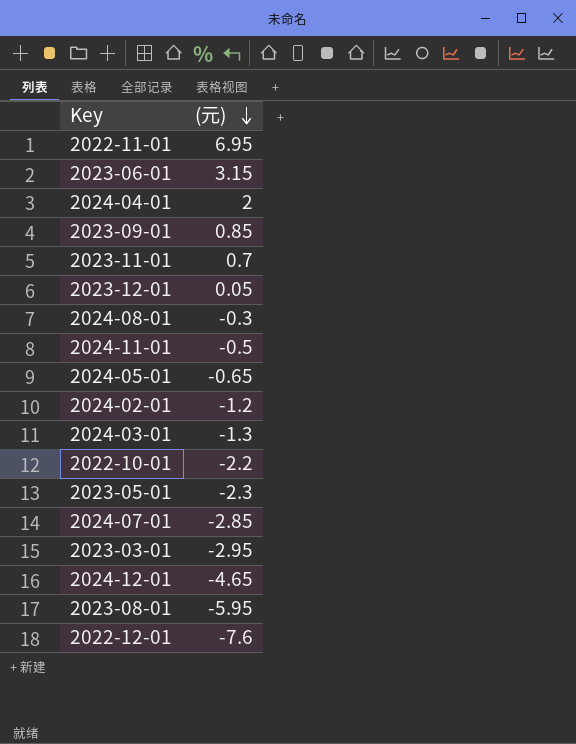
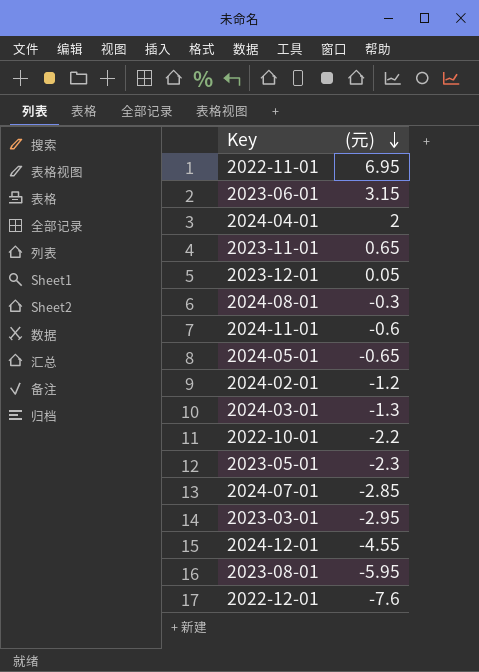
row 2023-09-01: 0.85 -> none
2023-11-01 | (元): 0.7 -> 0.65
2024-11-01 | (元): -0.5 -> -0.6
2024-12-01 | (元): -4.65 -> -4.55

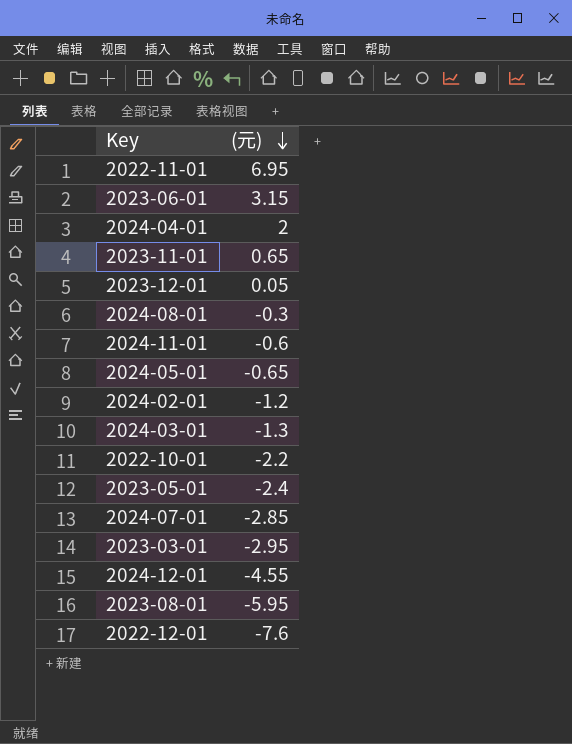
2023-05-01 | (元): -2.3 -> -2.4

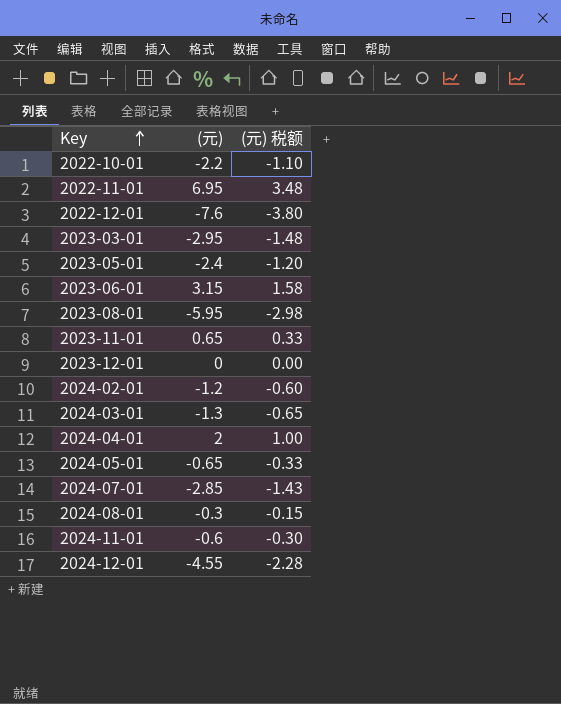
row order: (元) descending -> Key ascending
column (元) 税额 | formula: none -> [(元)] * 0.5
2023-12-01 | (元): 0.05 -> 0

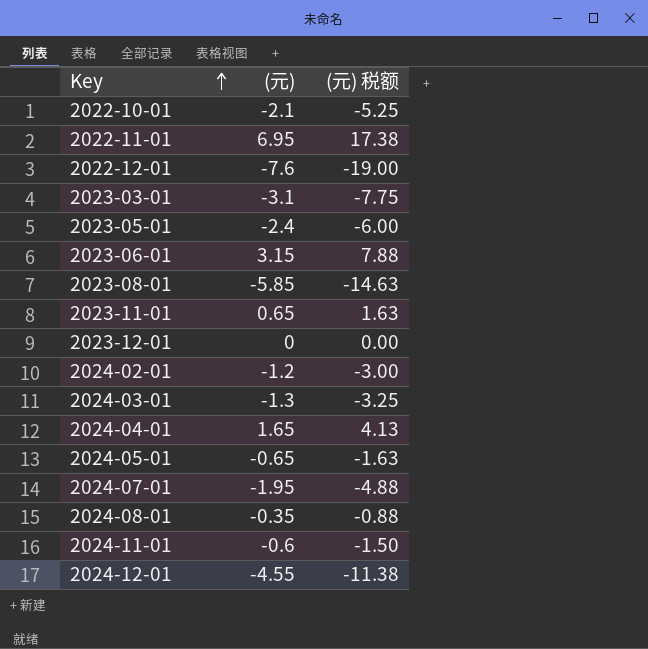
column (元) 税额 | formula: [(元)] * 0.5 -> [(元)] * 2.5
2022-10-01 | (元): -2.2 -> -2.1
2023-03-01 | (元): -2.95 -> -3.1
2023-08-01 | (元): -5.95 -> -5.85
2024-04-01 | (元): 2 -> 1.65
2024-07-01 | (元): -2.85 -> -1.95
2024-08-01 | (元): -0.3 -> -0.35

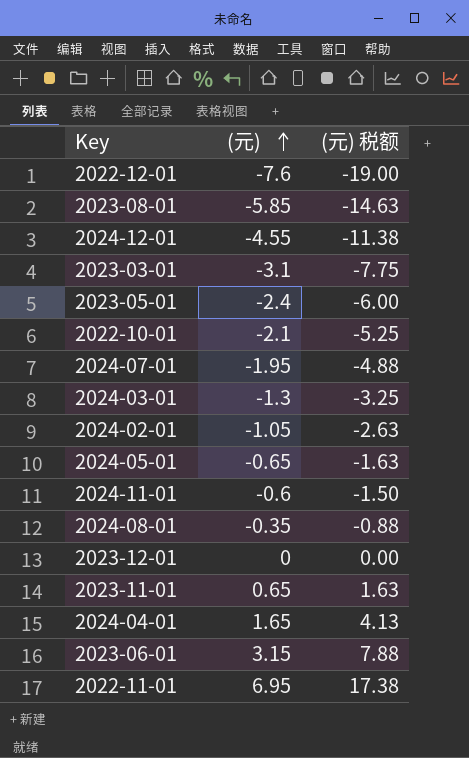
row order: Key ascending -> (元) ascending
2024-02-01 | (元): -1.2 -> -1.05
2024-02-01 | (元) 税额: -3.00 -> -2.63

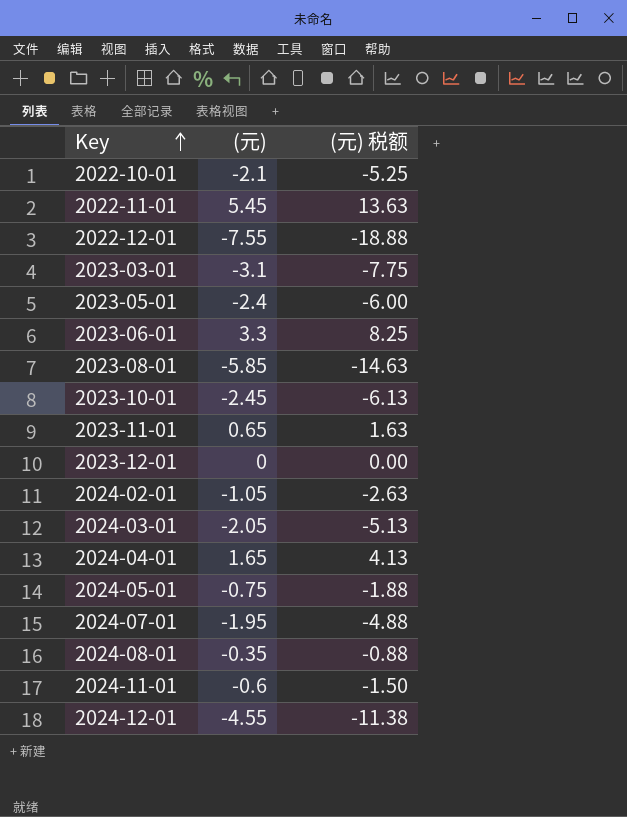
row order: (元) ascending -> Key ascending
2022-11-01 | (元): 6.95 -> 5.45
2022-11-01 | (元) 税额: 17.38 -> 13.63
2022-12-01 | (元): -7.6 -> -7.55
2022-12-01 | (元) 税额: -19.00 -> -18.88
2023-06-01 | (元): 3.15 -> 3.3
2023-06-01 | (元) 税额: 7.88 -> 8.25
row 2023-10-01: none -> -2.45 | -6.13
2024-03-01 | (元): -1.3 -> -2.05
2024-03-01 | (元) 税额: -3.25 -> -5.13
2024-05-01 | (元): -0.65 -> -0.75
2024-05-01 | (元) 税额: -1.63 -> -1.88

